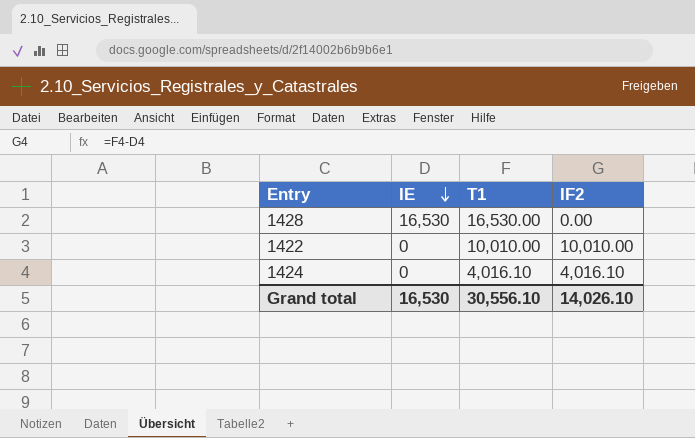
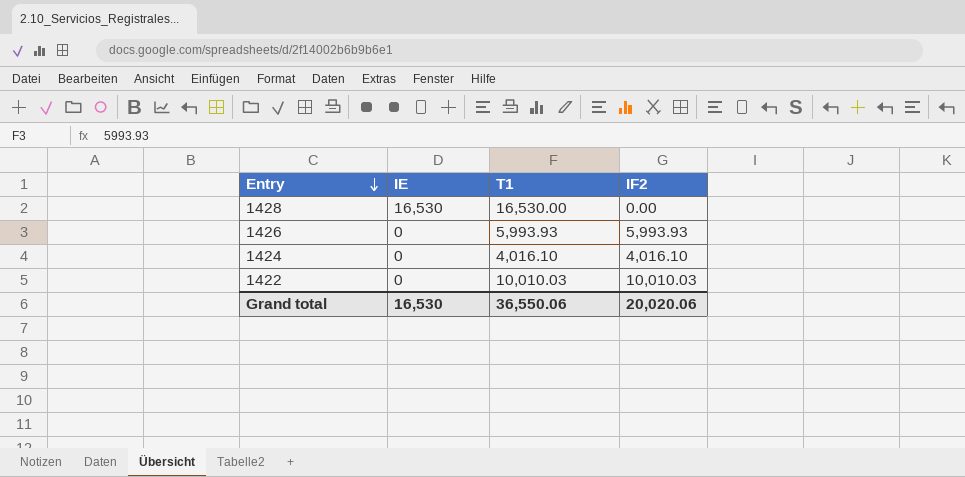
row order: IE descending -> Entry descending
row 1426: none -> 0 | 5,993.93 | 5,993.93
1422 | T1: 10,010.00 -> 10,010.03
1422 | IF2: 10,010.00 -> 10,010.03
Grand total | T1: 30,556.10 -> 36,550.06
Grand total | IF2: 14,026.10 -> 20,020.06

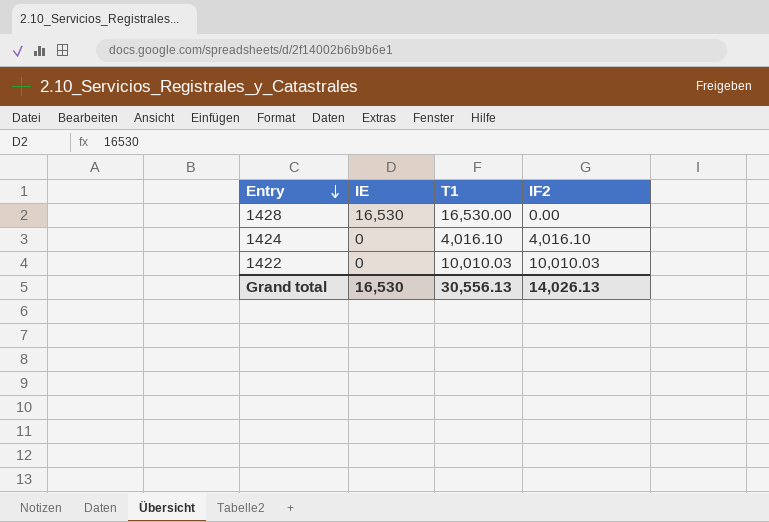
row 1426: 0 | 5,993.93 | 5,993.93 -> none
Grand total | T1: 36,550.06 -> 30,556.13
Grand total | IF2: 20,020.06 -> 14,026.13

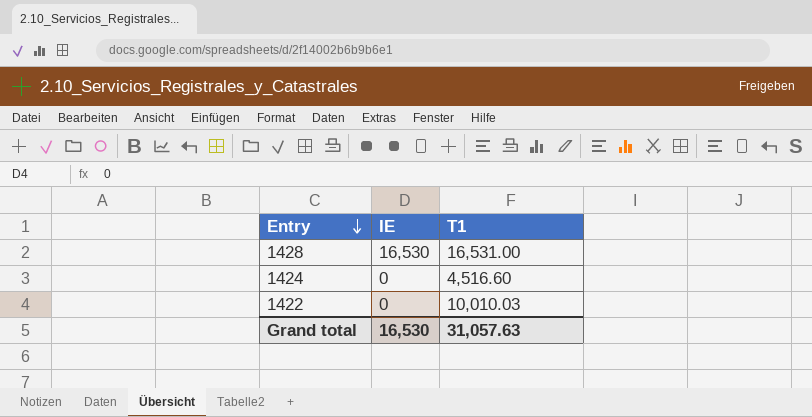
column IF2 | formula: [T1] - [IE] -> none
1428 | T1: 16,530.00 -> 16,531.00
1424 | T1: 4,016.10 -> 4,516.60
Grand total | T1: 30,556.13 -> 31,057.63

